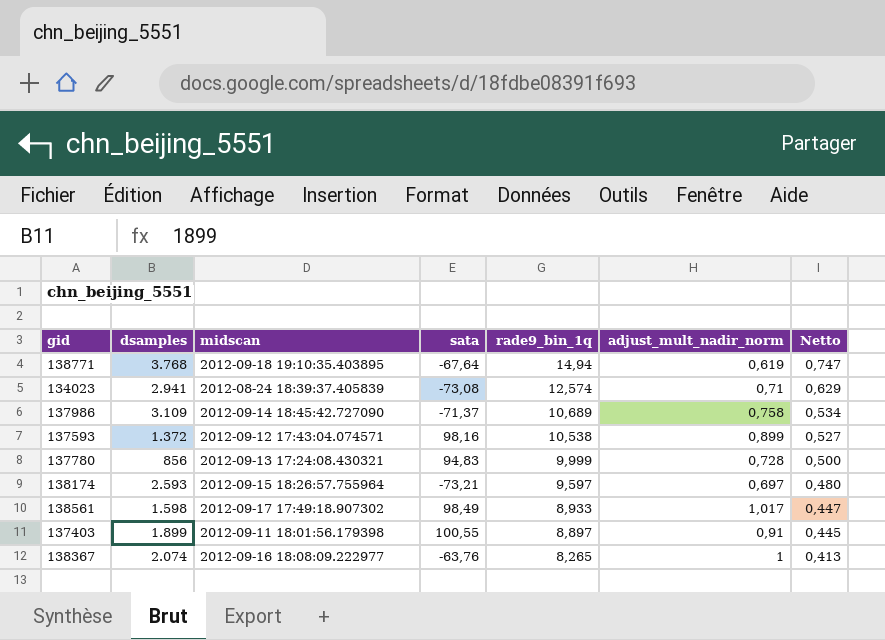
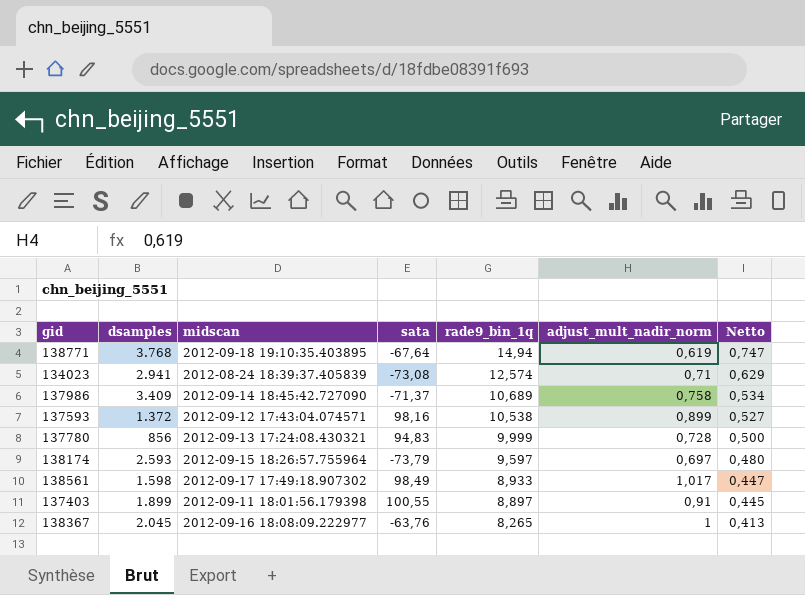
137986 | dsamples: 3.109 -> 3.409
138174 | sata: -73,21 -> -73,79
138367 | dsamples: 2.074 -> 2.045

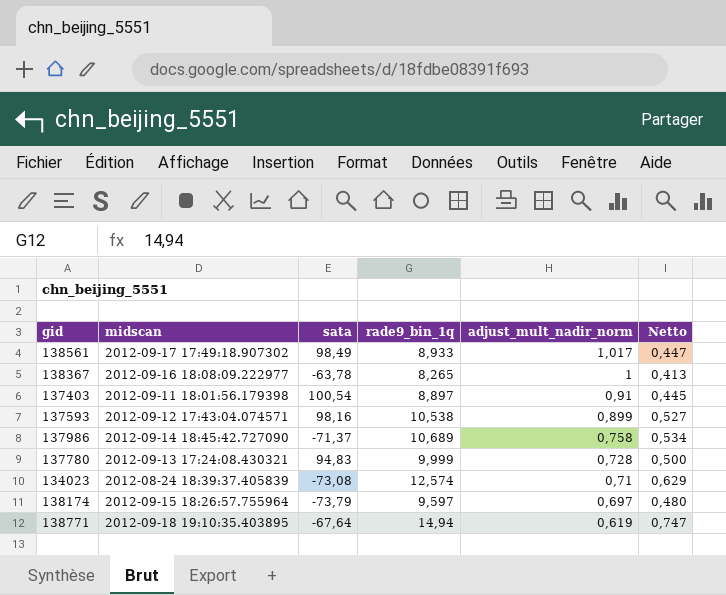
row order: rade9_bin_1q descending -> adjust_mult_nadir_norm descending
column dsamples | position: 2 -> none
138367 | sata: -63,76 -> -63,78
137403 | sata: 100,55 -> 100,54

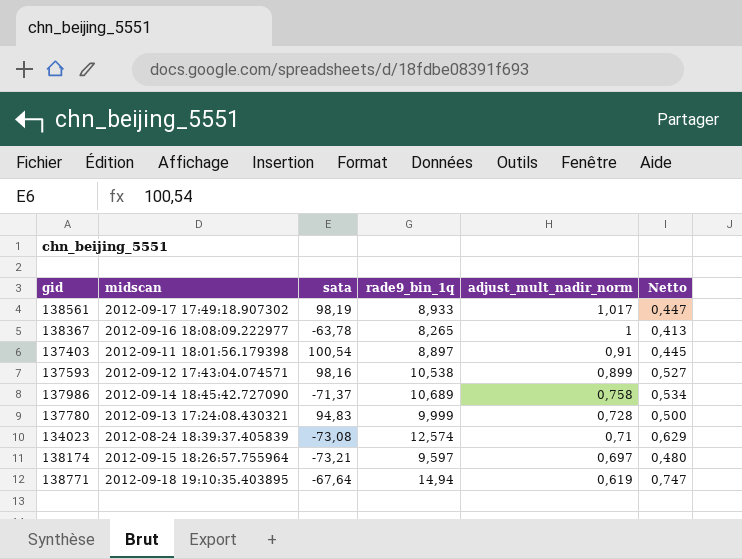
138561 | sata: 98,49 -> 98,19
138174 | sata: -73,79 -> -73,21

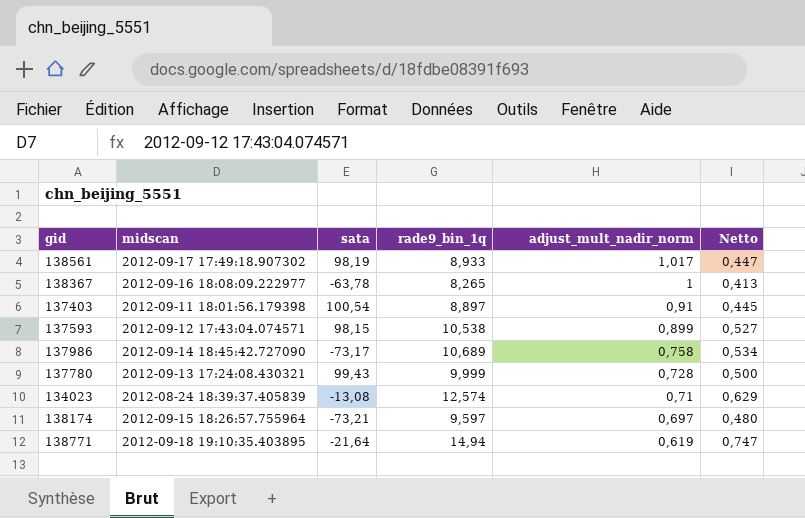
137593 | sata: 98,16 -> 98,15
137986 | sata: -71,37 -> -73,17
137780 | sata: 94,83 -> 99,43
134023 | sata: -73,08 -> -13,08
138771 | sata: -67,64 -> -21,64

